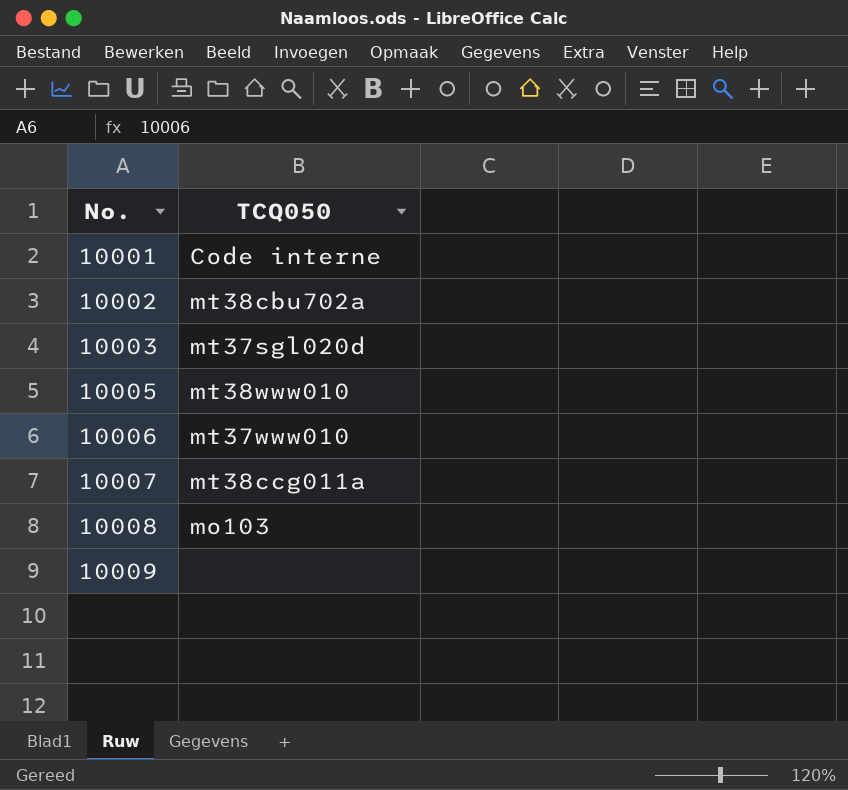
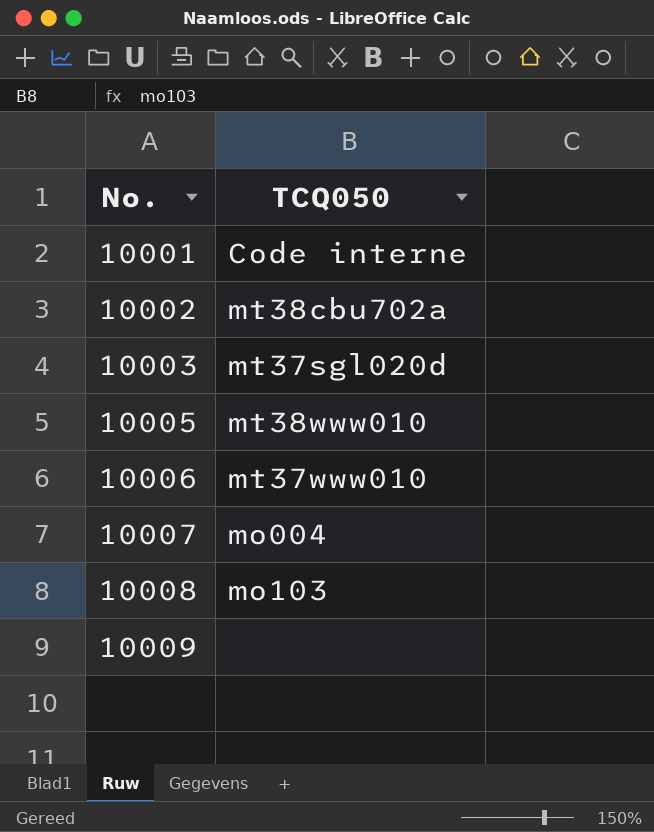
10007 | TCQ050: mt38ccg011a -> mo004

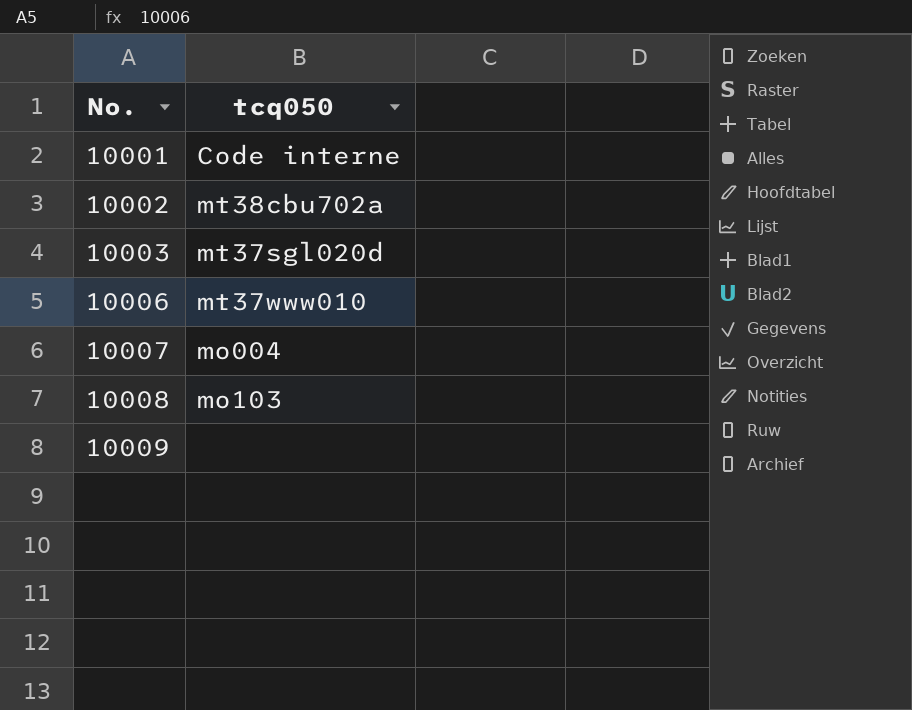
column name: TCQ050 -> tcq050
row 10005: mt38www010 -> none

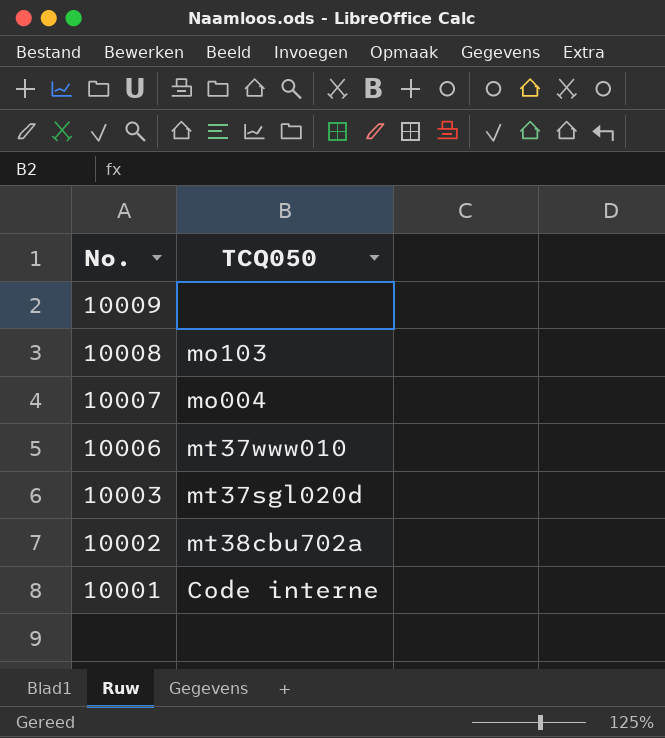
row order: No. ascending -> No. descending
column name: tcq050 -> TCQ050

